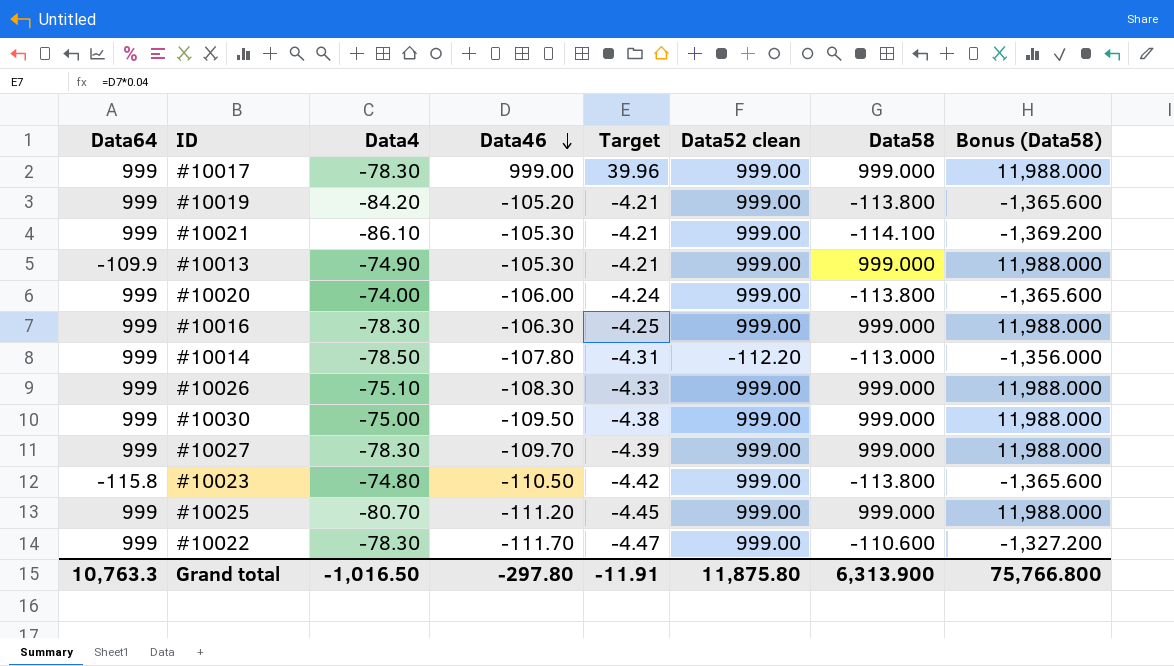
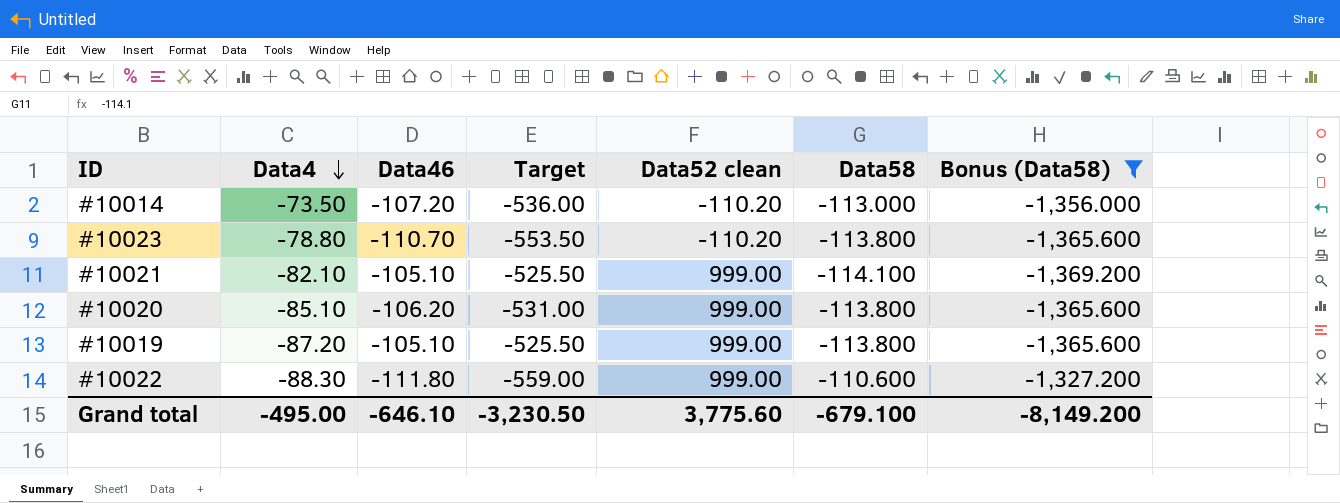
filter: none -> Bonus (Data58) != 11,988.000
row order: Data46 descending -> Data4 descending
column Data64 | position: 1 -> none
column Target | formula: [Data46] * 0.04 -> [Data46] * 5
#10014 | Data4: -78.50 -> -73.50
#10014 | Data46: -107.80 -> -107.20
#10014 | Data52 clean: -112.20 -> -110.20
#10023 | Data4: -74.80 -> -78.80
#10023 | Data46: -110.50 -> -110.70
#10023 | Data52 clean: 999.00 -> -110.20
#10021 | Data4: -86.10 -> -82.10
#10021 | Data46: -105.30 -> -105.10
#10020 | Data4: -74.00 -> -85.10
#10020 | Data46: -106.00 -> -106.20
#10019 | Data4: -84.20 -> -87.20
#10019 | Data46: -105.20 -> -105.10
#10022 | Data4: -78.30 -> -88.30
#10022 | Data46: -111.70 -> -111.80
Grand total | Data4: -1,016.50 -> -495.00
Grand total | Data46: -297.80 -> -646.10
Grand total | Target: -11.91 -> -3,230.50
Grand total | Data52 clean: 11,875.80 -> 3,775.60
Grand total | Data58: 6,313.900 -> -679.100
Grand total | Bonus (Data58): 75,766.800 -> -8,149.200

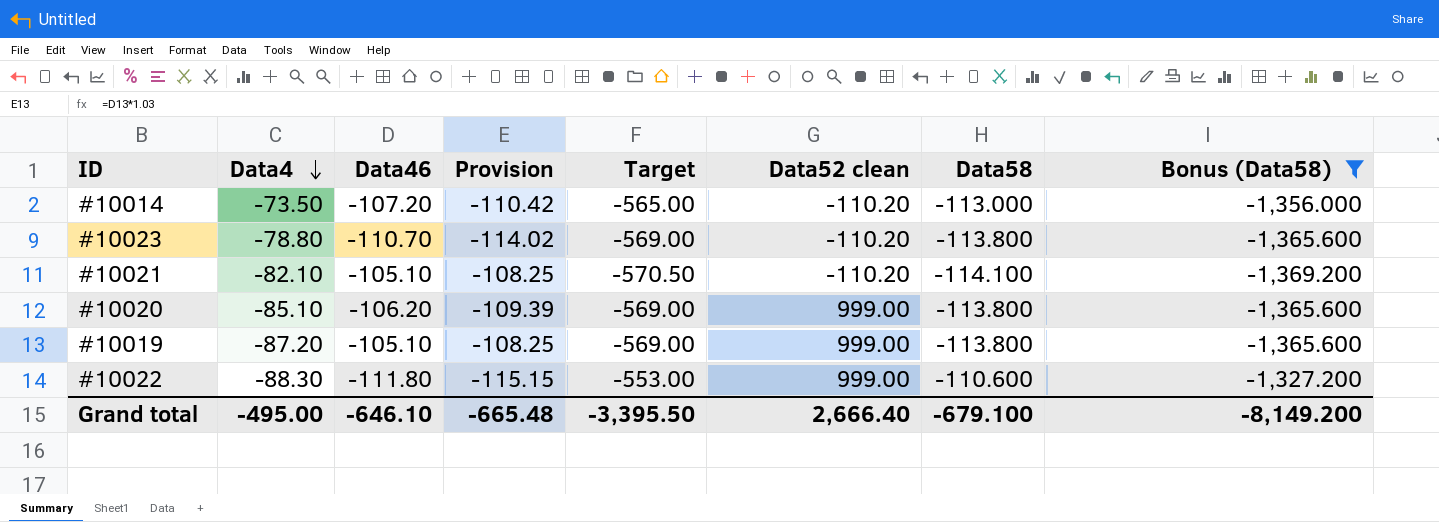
column Provision | formula: none -> [Data46] * 1.03
column Target | formula: [Data46] * 5 -> [Data58] * 5
#10021 | Data52 clean: 999.00 -> -110.20
Grand total | Target: -3,230.50 -> -3,395.50
Grand total | Data52 clean: 3,775.60 -> 2,666.40

